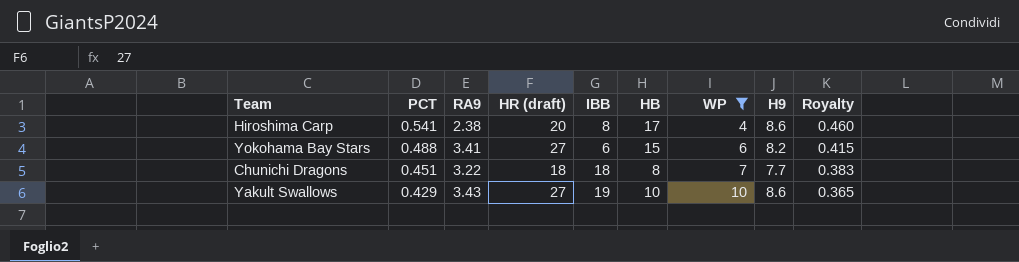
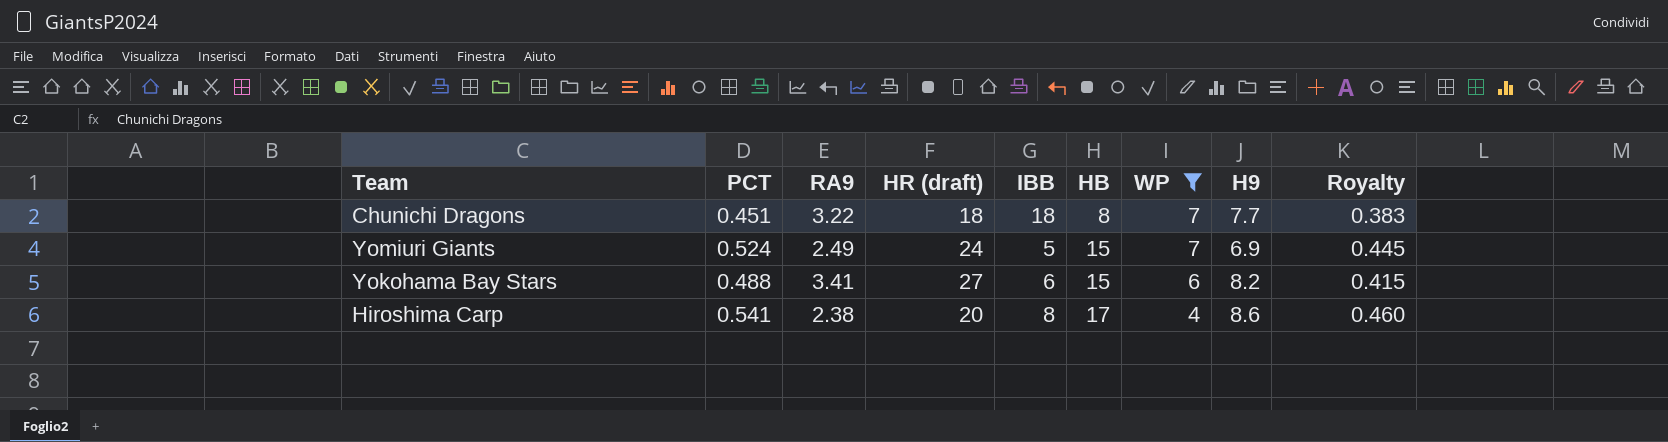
row order: PCT descending -> HB ascending
row Yakult Swallows: 0.429 | 3.43 | 27 | 19 | 10 | 10 | 8.6 | 0.365 -> none
row Yomiuri Giants: none -> 0.524 | 2.49 | 24 | 5 | 15 | 7 | 6.9 | 0.445

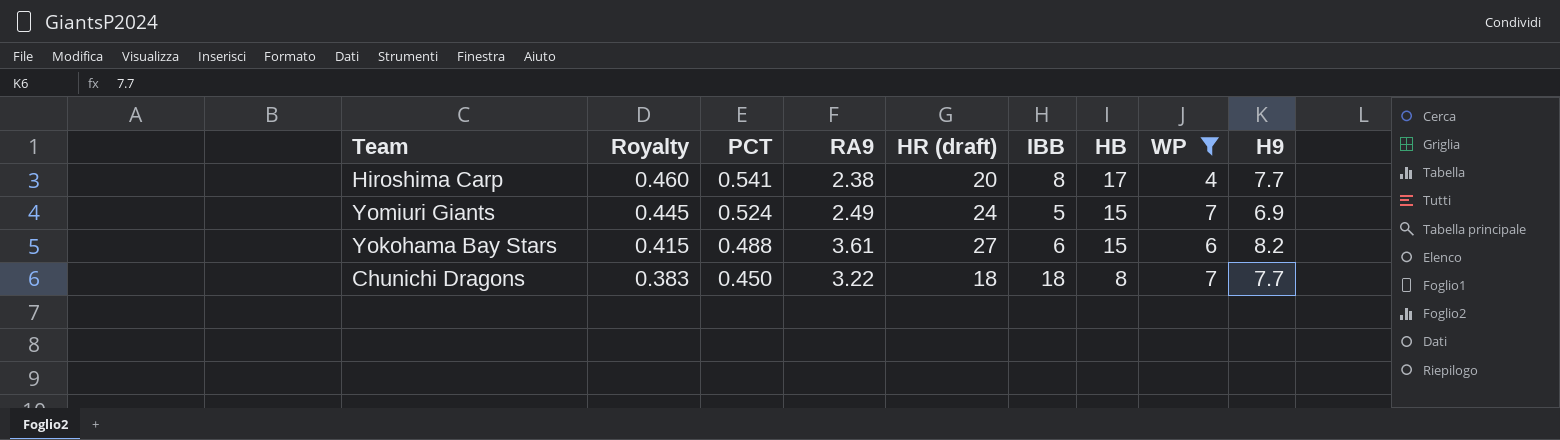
row order: HB ascending -> Royalty descending
column Royalty | position: 9 -> 2
Hiroshima Carp | H9: 8.6 -> 7.7
Yokohama Bay Stars | RA9: 3.41 -> 3.61
Chunichi Dragons | PCT: 0.451 -> 0.450

